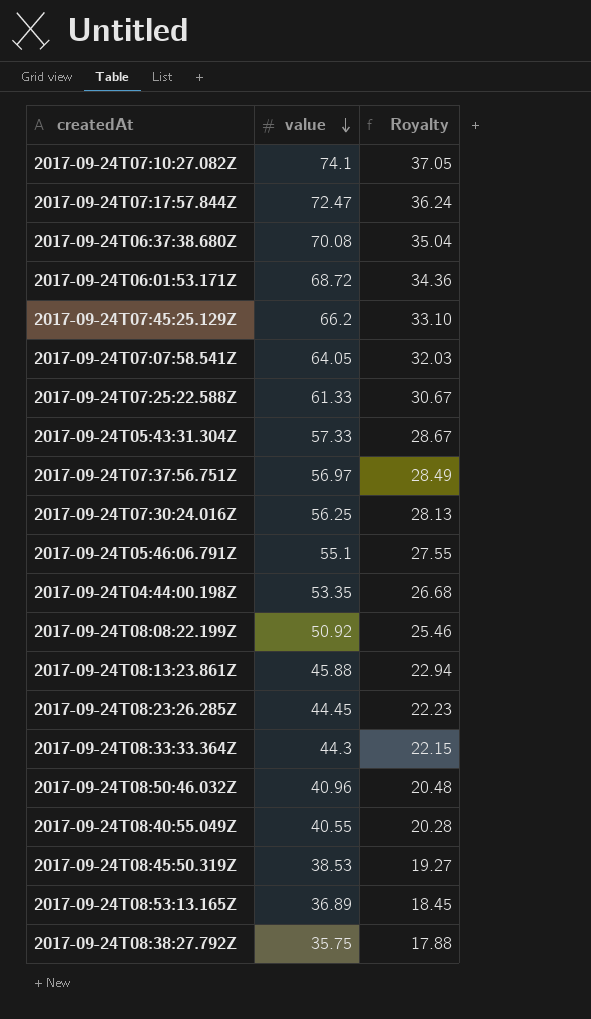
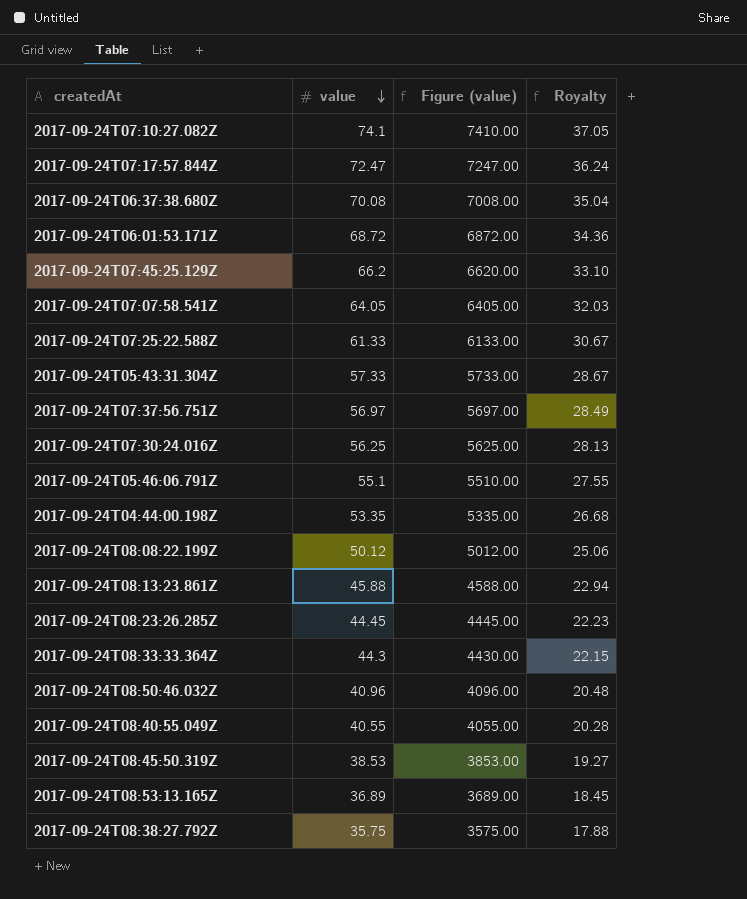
column Figure (value) | formula: none -> [value] * 100
2017-09-24T08:08:22.199Z | value: 50.92 -> 50.12
2017-09-24T08:08:22.199Z | Royalty: 25.46 -> 25.06

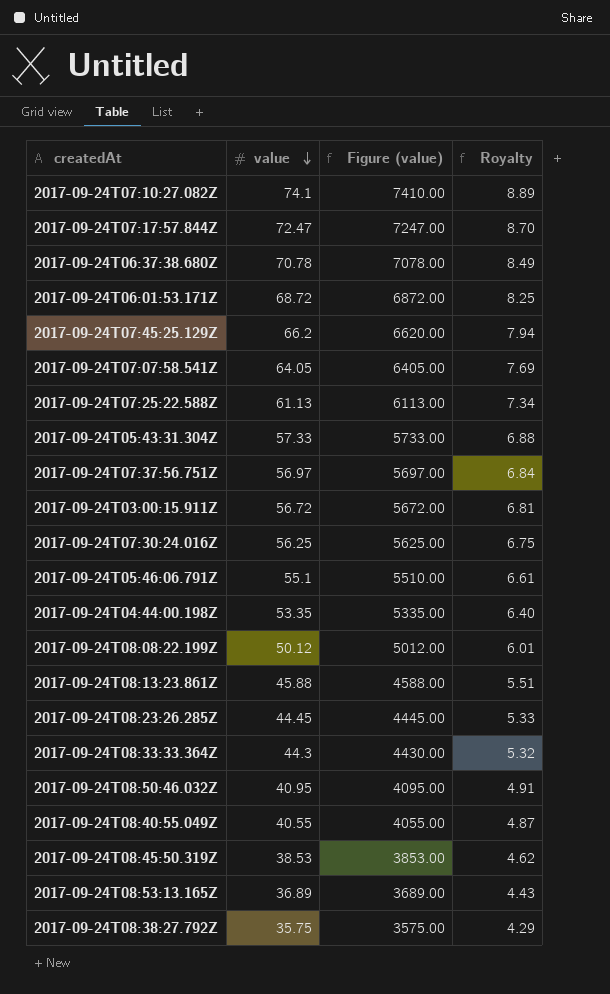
column Royalty | formula: [value] * 0.5 -> [value] * 0.12
2017-09-24T06:37:38.680Z | value: 70.08 -> 70.78
2017-09-24T06:37:38.680Z | Figure (value): 7008.00 -> 7078.00
2017-09-24T07:25:22.588Z | value: 61.33 -> 61.13
2017-09-24T07:25:22.588Z | Figure (value): 6133.00 -> 6113.00
row 2017-09-24T03:00:15.911Z: none -> 56.72 | 5672.00 | 6.81
2017-09-24T08:50:46.032Z | value: 40.96 -> 40.95
2017-09-24T08:50:46.032Z | Figure (value): 4096.00 -> 4095.00

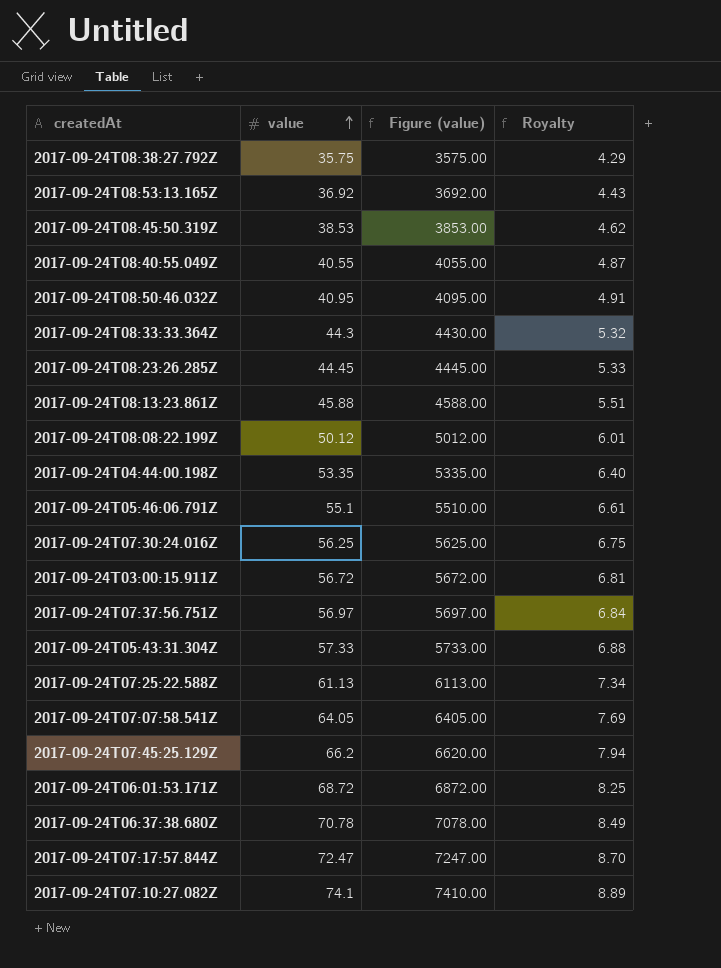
row order: value descending -> value ascending
2017-09-24T08:53:13.165Z | value: 36.89 -> 36.92
2017-09-24T08:53:13.165Z | Figure (value): 3689.00 -> 3692.00

